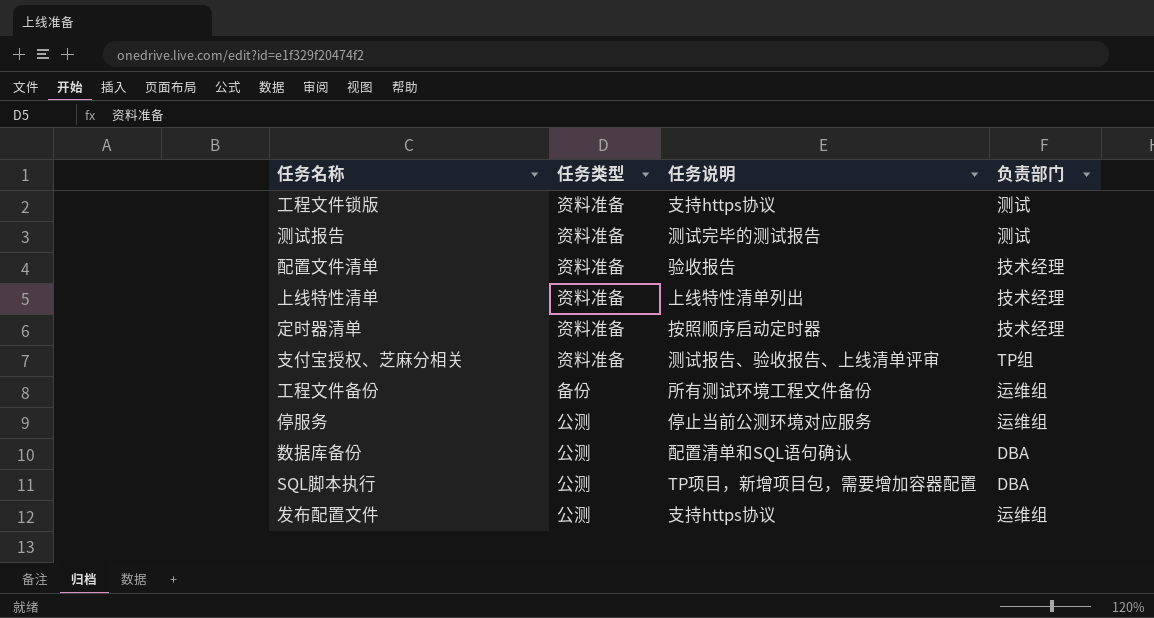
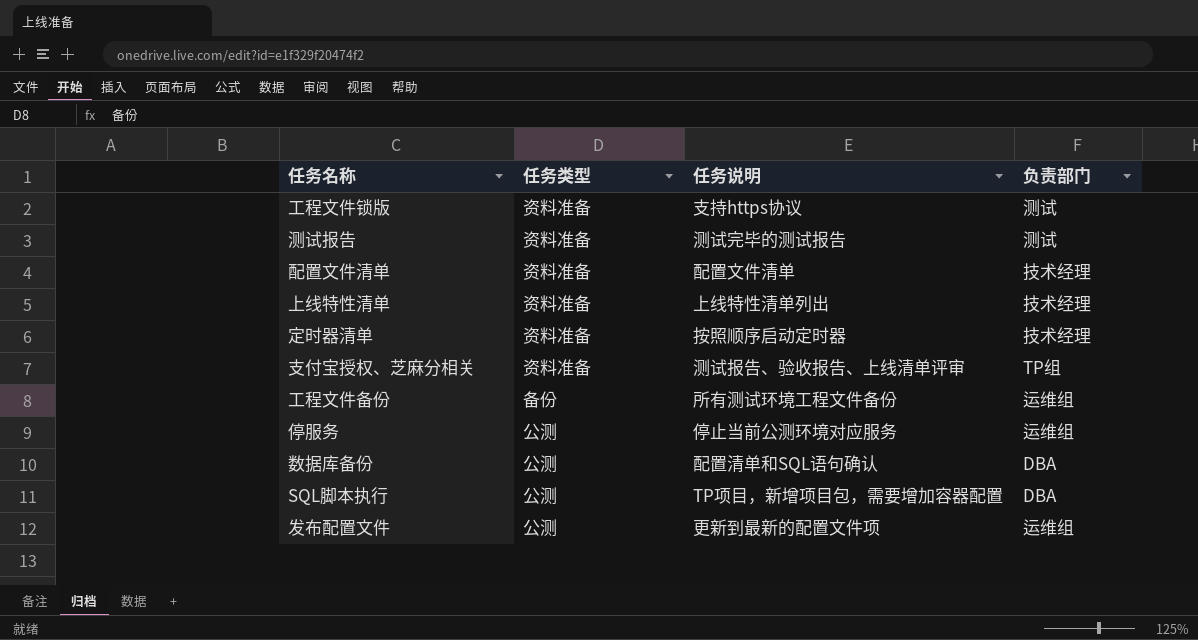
配置文件清单 | 任务说明: 验收报告 -> 配置文件清单
发布配置文件 | 任务说明: 支持https协议 -> 更新到最新的配置文件项

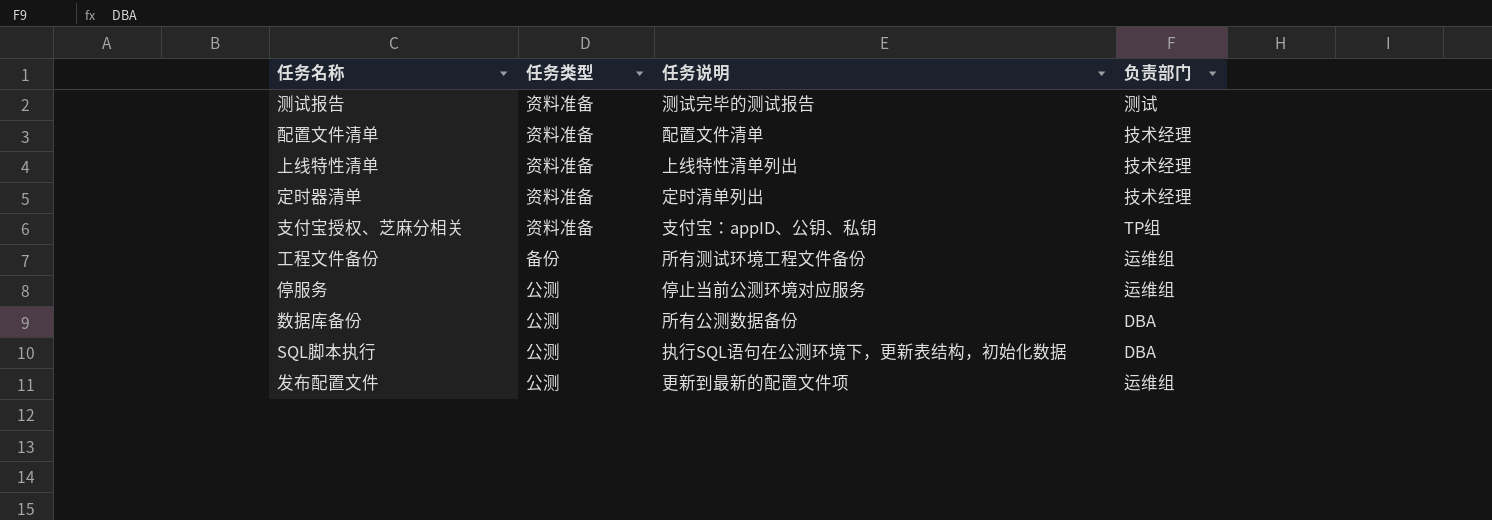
row 工程文件锁版: 资料准备 | 支持https协议 | 测试 -> none
定时器清单 | 任务说明: 按照顺序启动定时器 -> 定时清单列出
支付宝授权、芝麻分相关 | 任务说明: 测试报告、验收报告、上线清单评审 -> 支付宝：appID、公钥、私钥
数据库备份 | 任务说明: 配置清单和SQL语句确认 -> 所有公测数据备份
SQL脚本执行 | 任务说明: TP项目，新增项目包，需要增加容器配置 -> 执行SQL语句在公测环境下，更新表结构，初始化数据

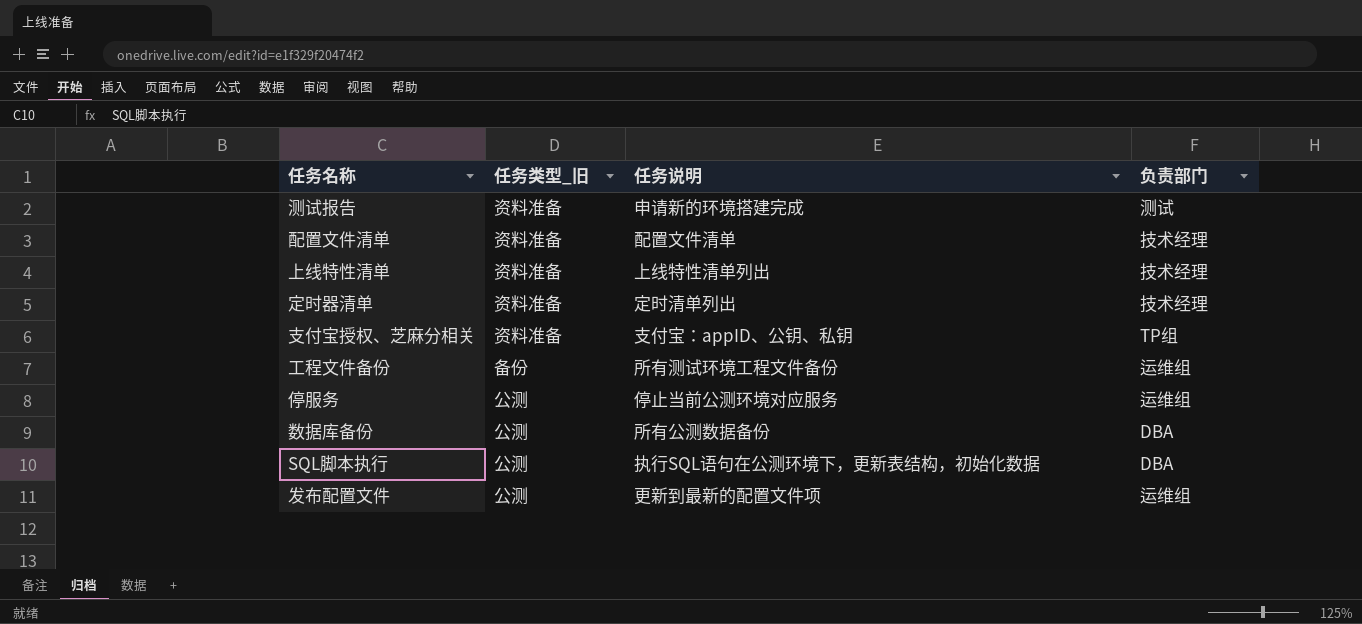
column name: 任务类型 -> 任务类型_旧
测试报告 | 任务说明: 测试完毕的测试报告 -> 申请新的环境搭建完成

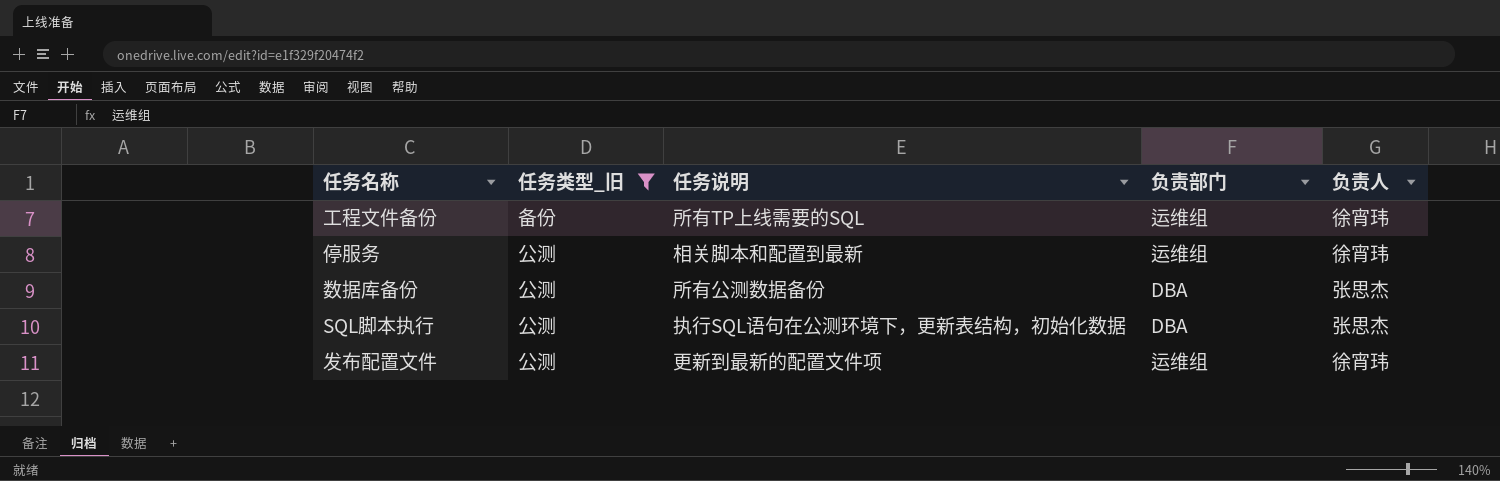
filter: none -> 任务类型_旧 != 资料准备
column 负责人 | position: none -> 5
工程文件备份 | 任务说明: 所有测试环境工程文件备份 -> 所有TP上线需要的SQL
停服务 | 任务说明: 停止当前公测环境对应服务 -> 相关脚本和配置到最新

